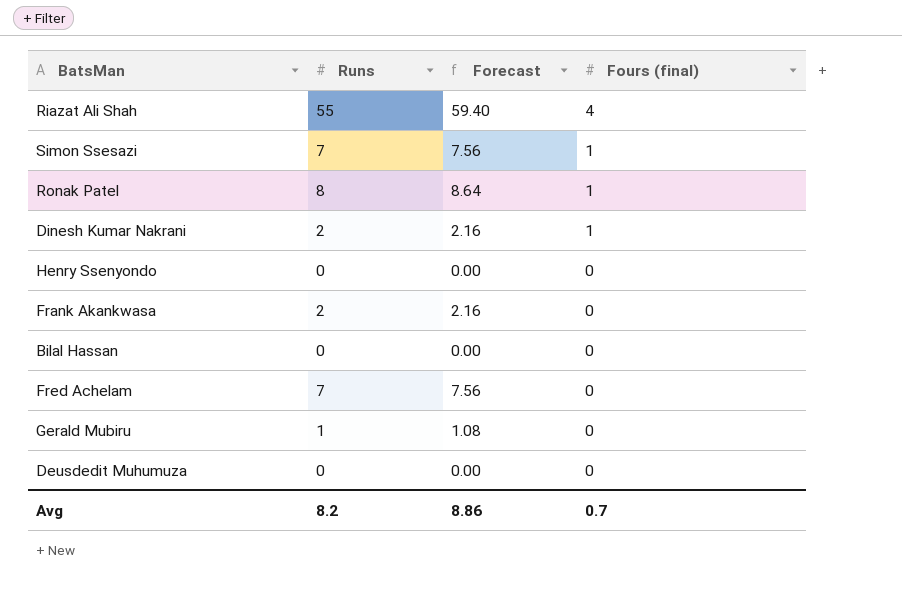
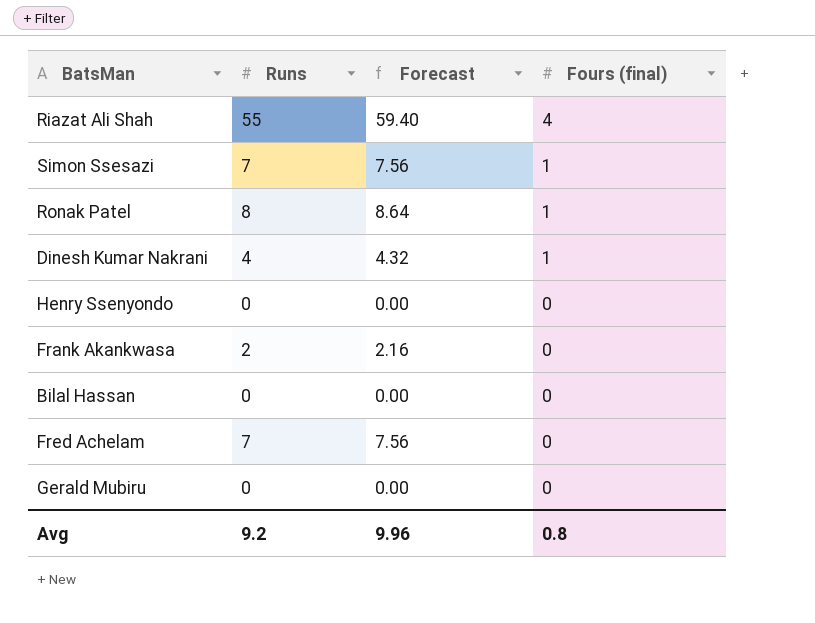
row Deusdedit Muhumuza: 0 | 0.00 | 0 -> none
Dinesh Kumar Nakrani | Runs: 2 -> 4
Dinesh Kumar Nakrani | Forecast: 2.16 -> 4.32
Gerald Mubiru | Runs: 1 -> 0
Gerald Mubiru | Forecast: 1.08 -> 0.00
Avg | Runs: 8.2 -> 9.2
Avg | Forecast: 8.86 -> 9.96
Avg | Fours (final): 0.7 -> 0.8

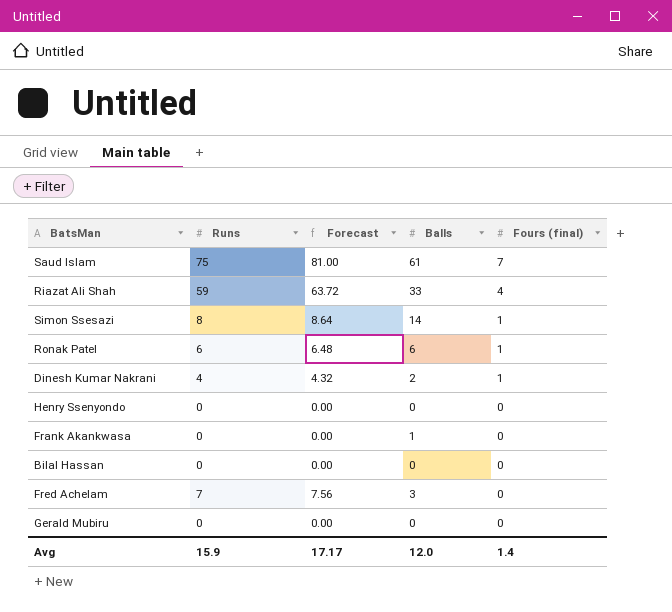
column Balls | position: none -> 4
row Saud Islam: none -> 75 | 81.00 | 61 | 7
Riazat Ali Shah | Runs: 55 -> 59
Riazat Ali Shah | Forecast: 59.40 -> 63.72
Simon Ssesazi | Runs: 7 -> 8
Simon Ssesazi | Forecast: 7.56 -> 8.64
Ronak Patel | Runs: 8 -> 6
Ronak Patel | Forecast: 8.64 -> 6.48
Frank Akankwasa | Runs: 2 -> 0
Frank Akankwasa | Forecast: 2.16 -> 0.00
Avg | Runs: 9.2 -> 15.9
Avg | Forecast: 9.96 -> 17.17
Avg | Fours (final): 0.8 -> 1.4

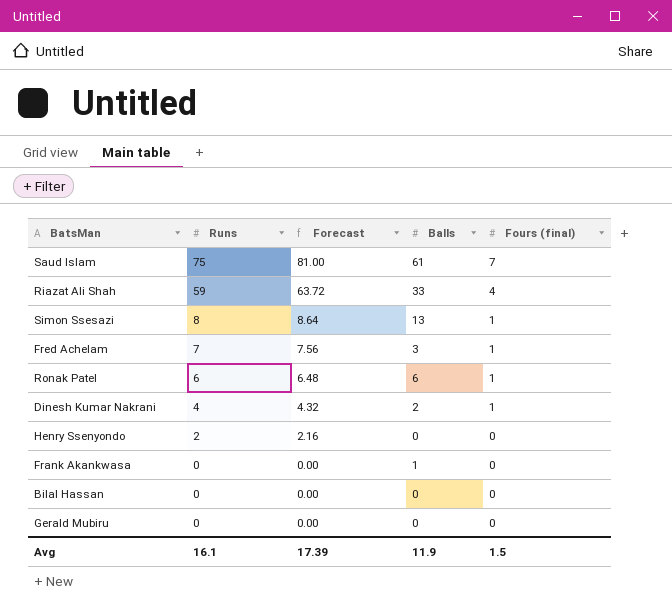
row order: Fours (final) descending -> Runs descending
Simon Ssesazi | Balls: 14 -> 13
Fred Achelam | Fours (final): 0 -> 1
Henry Ssenyondo | Runs: 0 -> 2
Henry Ssenyondo | Forecast: 0.00 -> 2.16
Avg | Runs: 15.9 -> 16.1
Avg | Forecast: 17.17 -> 17.39
Avg | Balls: 12.0 -> 11.9
Avg | Fours (final): 1.4 -> 1.5

